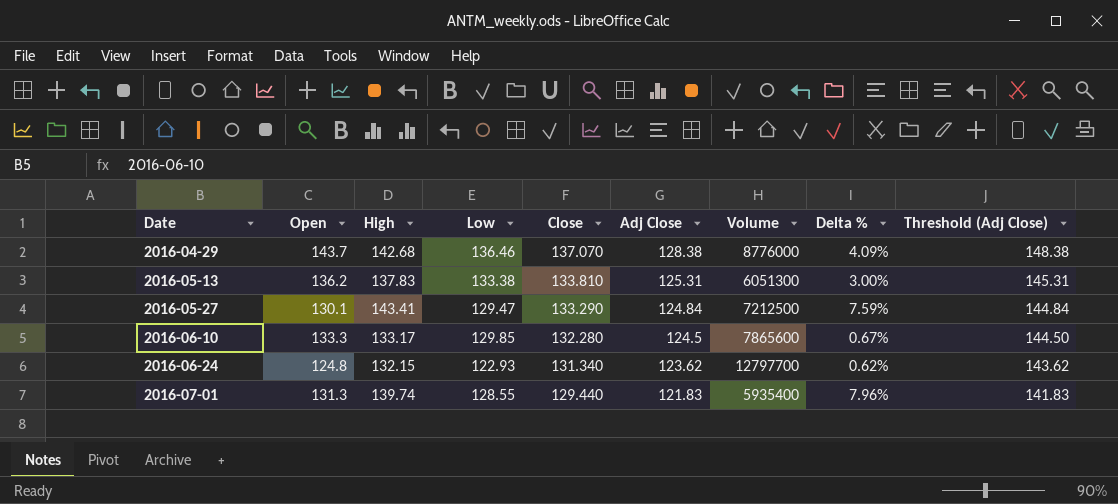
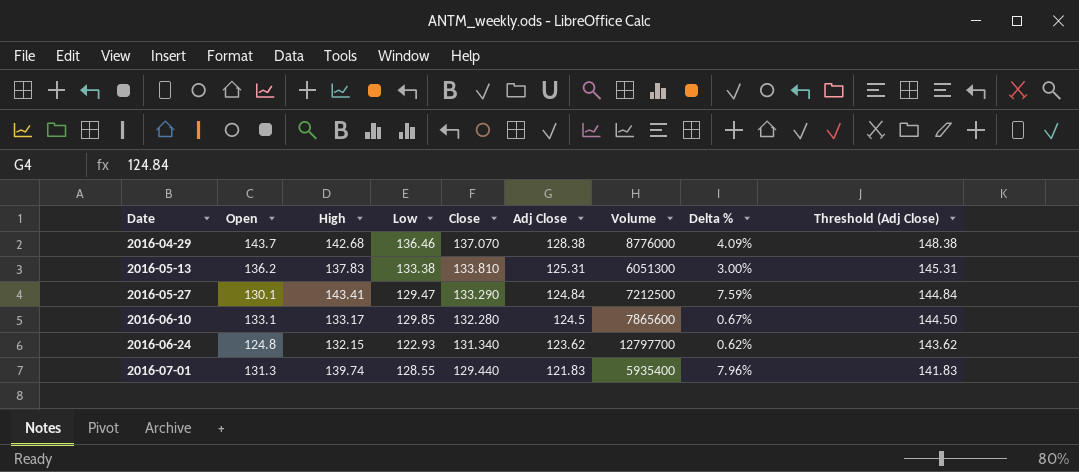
2016-06-10 | Open: 133.3 -> 133.1

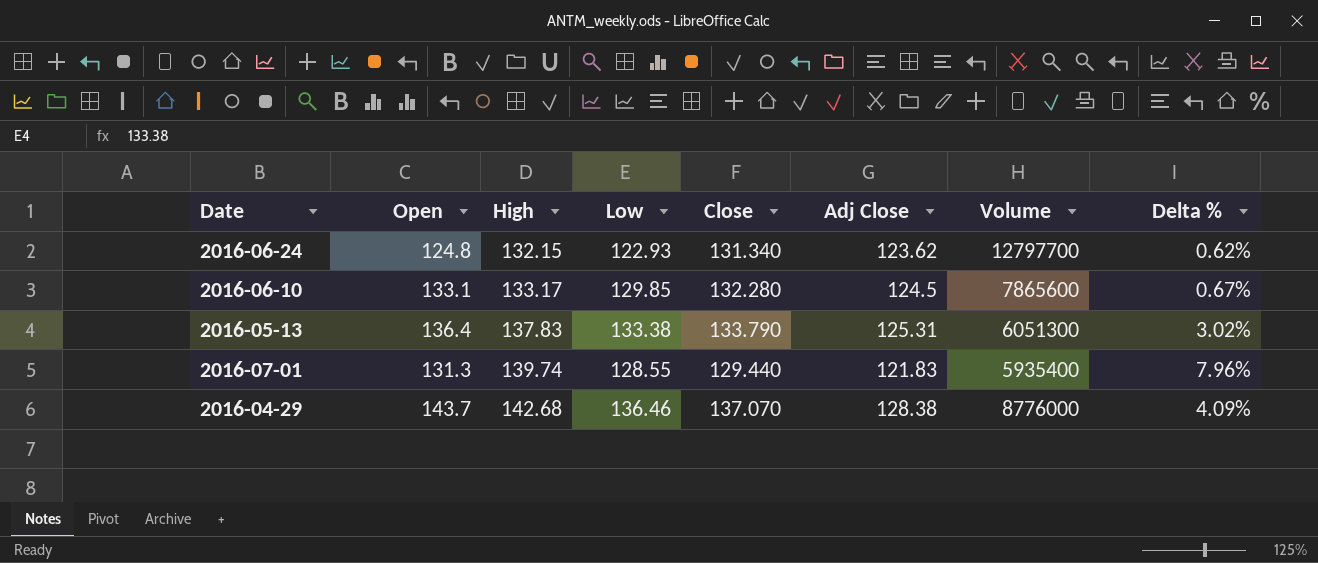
row order: Date ascending -> High ascending
column Threshold (Adj Close) | formula: [Adj Close] + 20 -> none
row 2016-05-27: 130.1 | 143.41 | 129.47 | 133.290 | 124.84 | 7212500 | 7.59% | 144.84 -> none
2016-05-13 | Open: 136.2 -> 136.4
2016-05-13 | Close: 133.810 -> 133.790
2016-05-13 | Delta %: 3.00% -> 3.02%

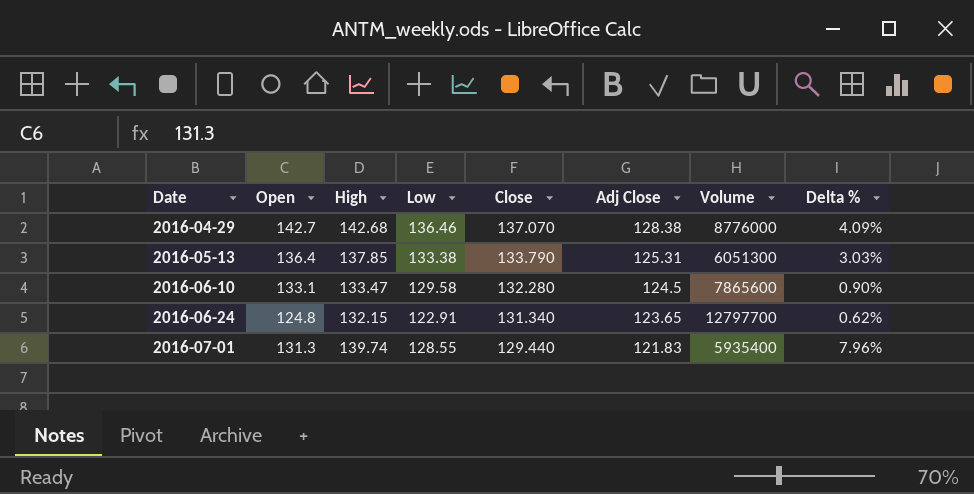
row order: High ascending -> Date ascending
2016-04-29 | Open: 143.7 -> 142.7
2016-05-13 | High: 137.83 -> 137.85
2016-05-13 | Delta %: 3.02% -> 3.03%
2016-06-10 | High: 133.17 -> 133.47
2016-06-10 | Low: 129.85 -> 129.58
2016-06-10 | Delta %: 0.67% -> 0.90%
2016-06-24 | Low: 122.93 -> 122.91
2016-06-24 | Adj Close: 123.62 -> 123.65

